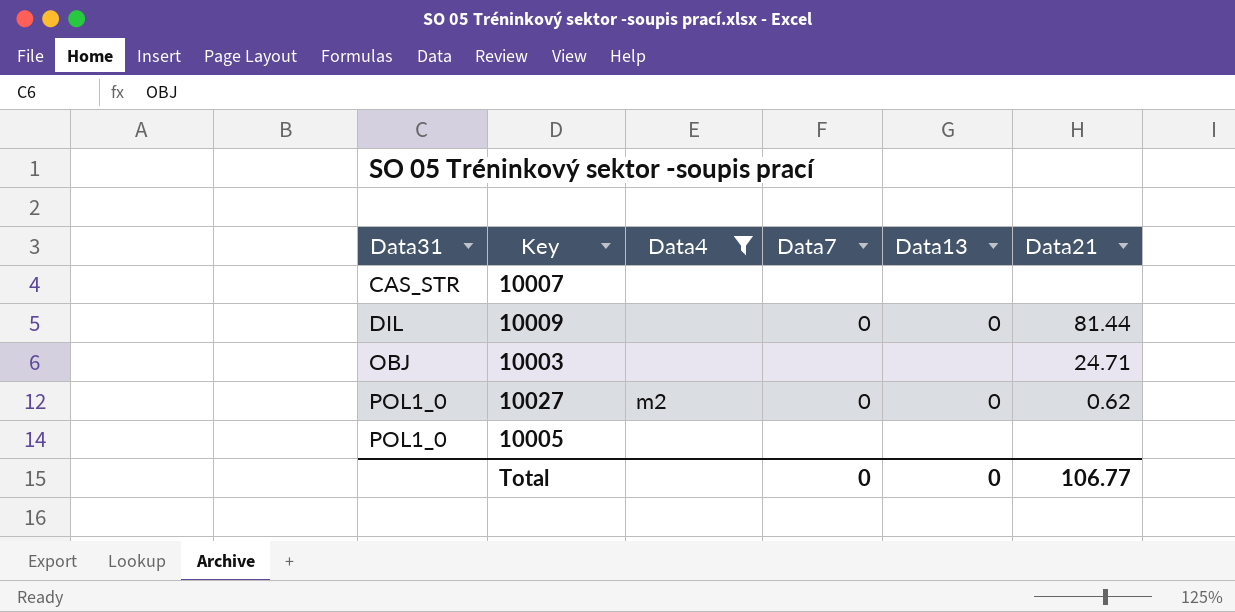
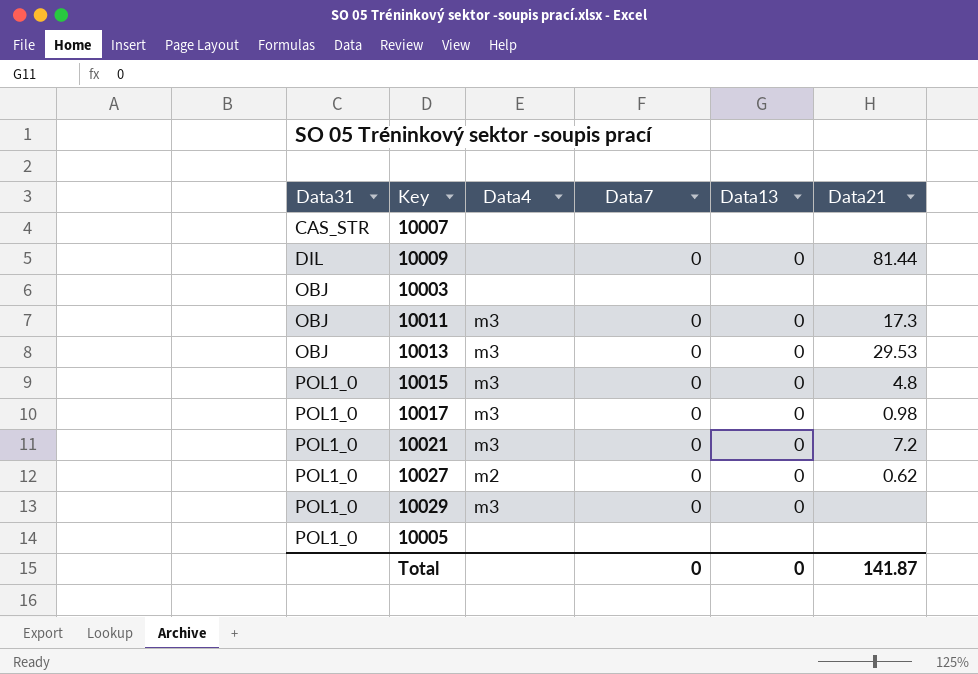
filter: Data4 != m3 -> none
10003 | Data21: 24.71 -> none
Total | Data21: 106.77 -> 141.87

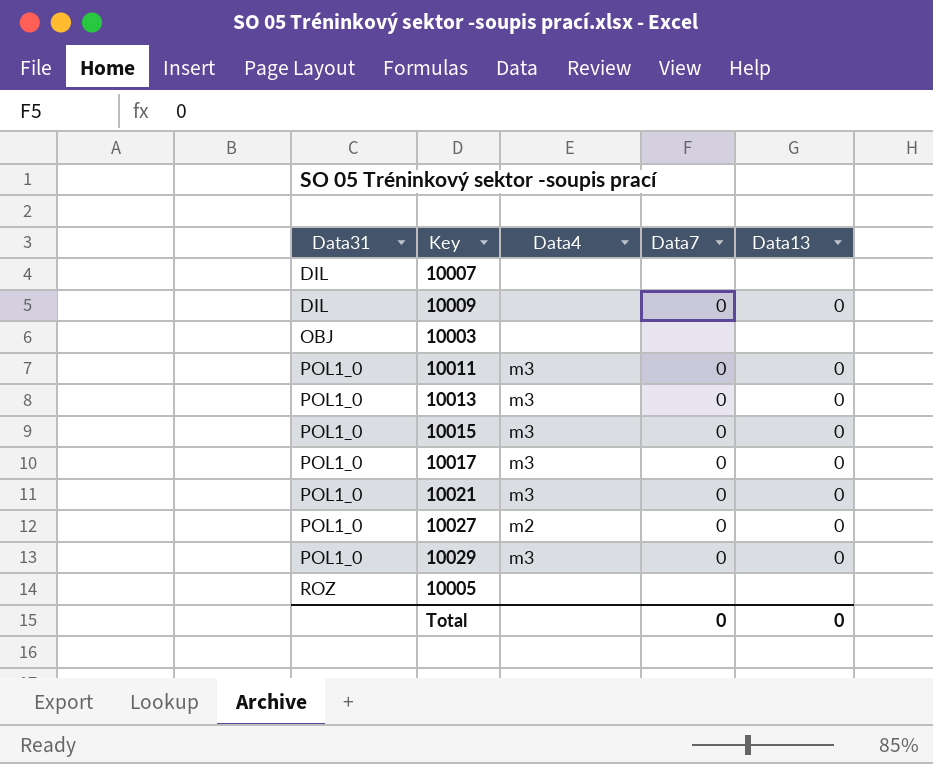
column Data21 | position: 6 -> none
10007 | Data31: CAS_STR -> DIL
10011 | Data31: OBJ -> POL1_0
10013 | Data31: OBJ -> POL1_0
10005 | Data31: POL1_0 -> ROZ

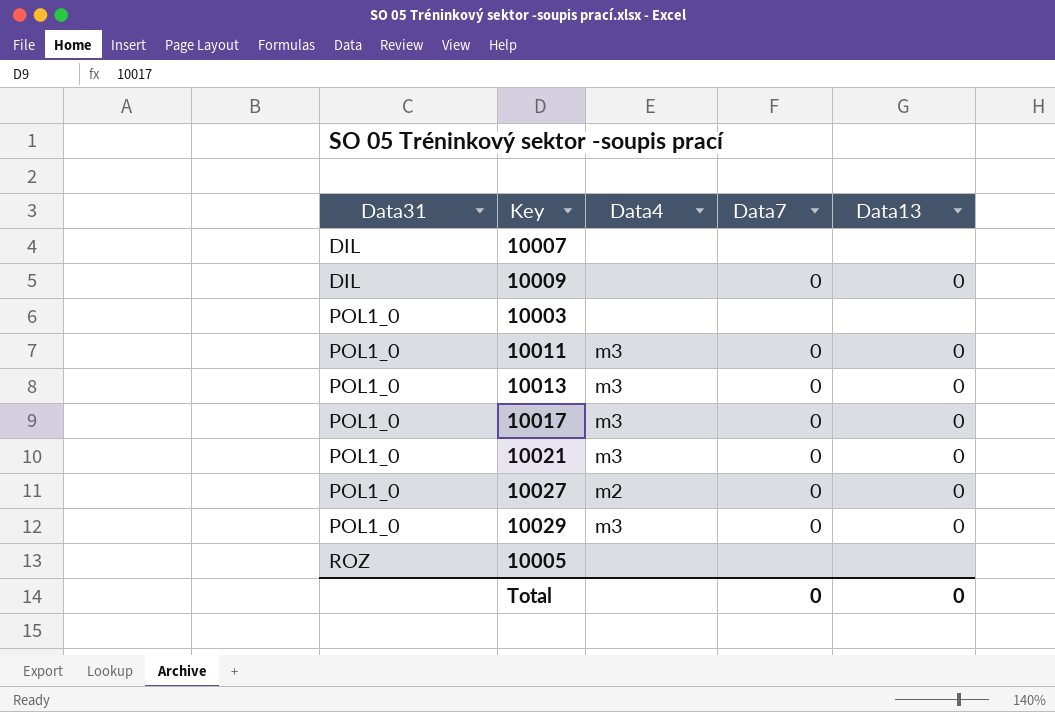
row 10015: POL1_0 | m3 | 0 | 0 -> none
10003 | Data31: OBJ -> POL1_0

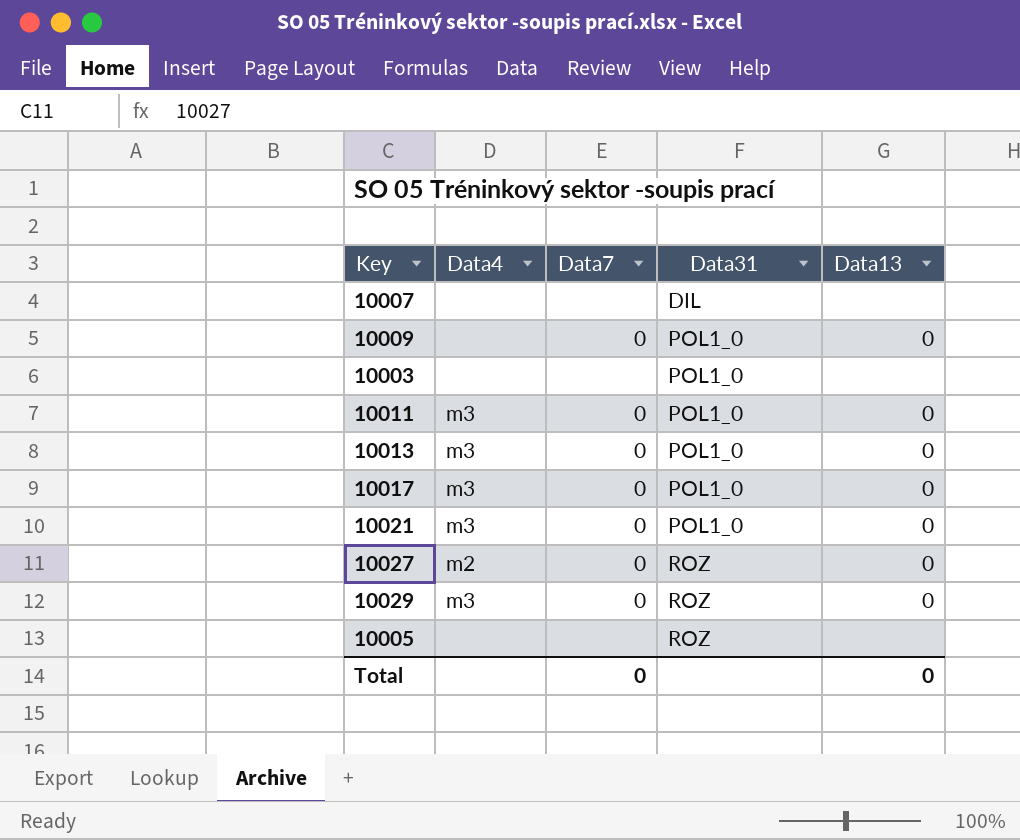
column Data31 | position: 1 -> 4
10009 | Data31: DIL -> POL1_0
10027 | Data31: POL1_0 -> ROZ
10029 | Data31: POL1_0 -> ROZ

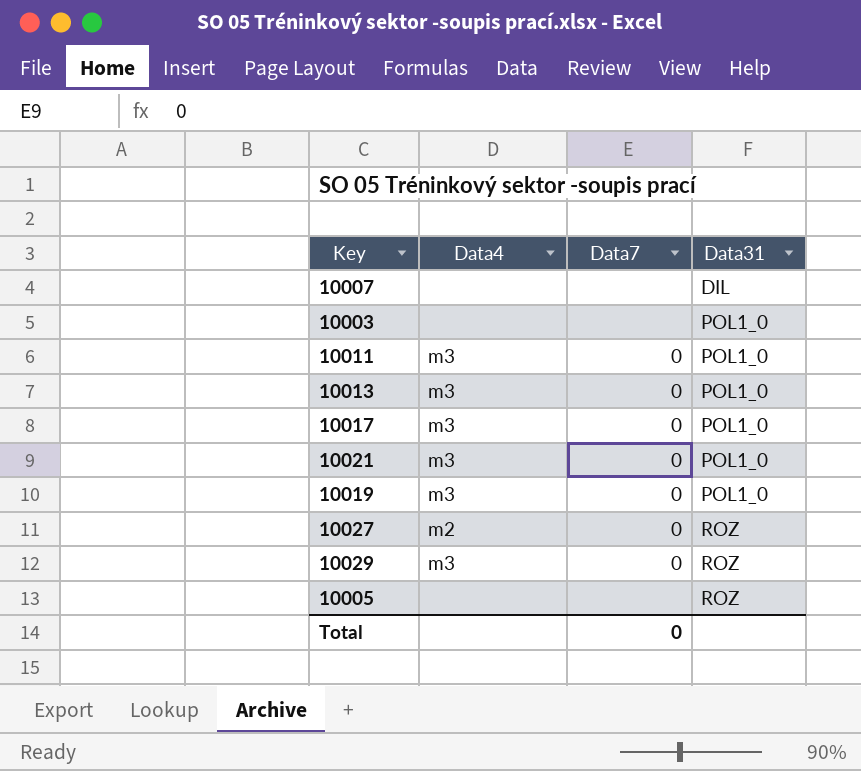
column Data13 | position: 5 -> none
row 10009: none | 0 | POL1_0 | 0 -> none
row 10019: none -> m3 | 0 | POL1_0

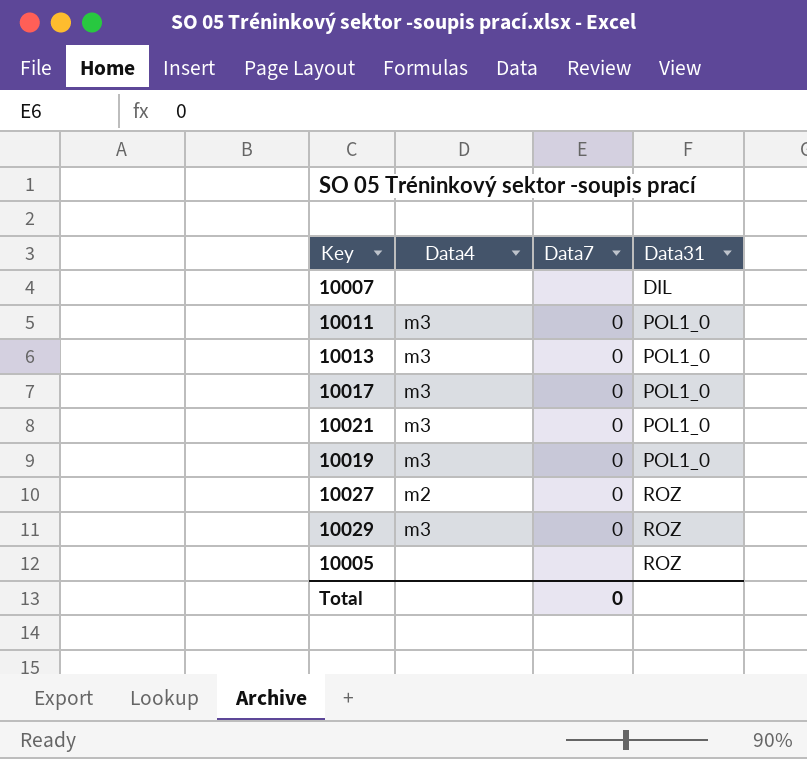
row 10003: none | none | POL1_0 -> none

